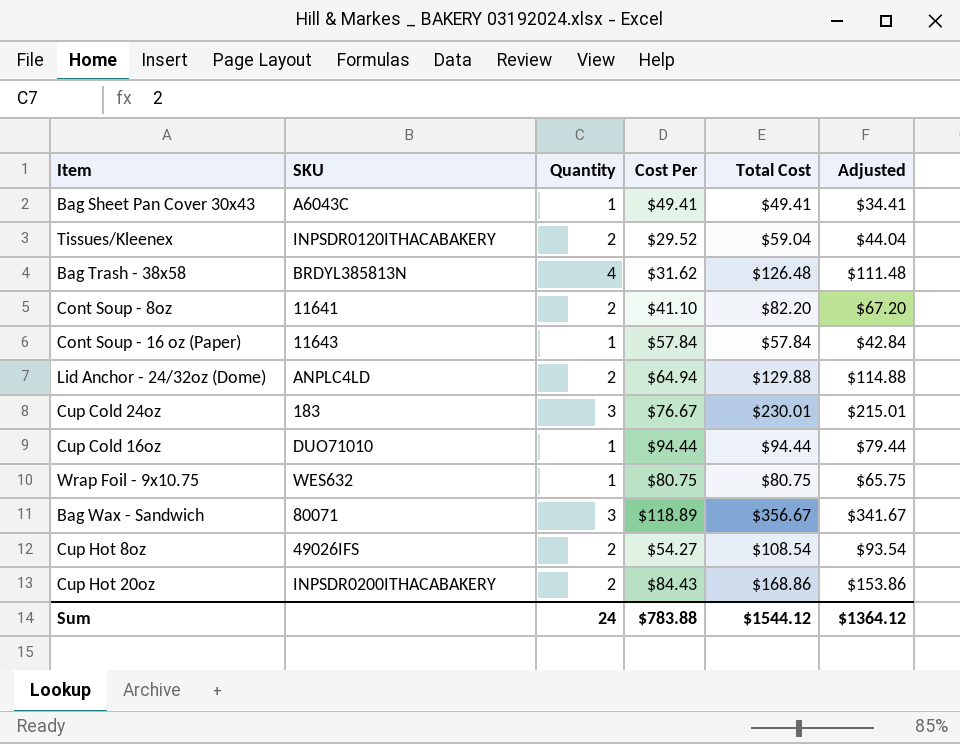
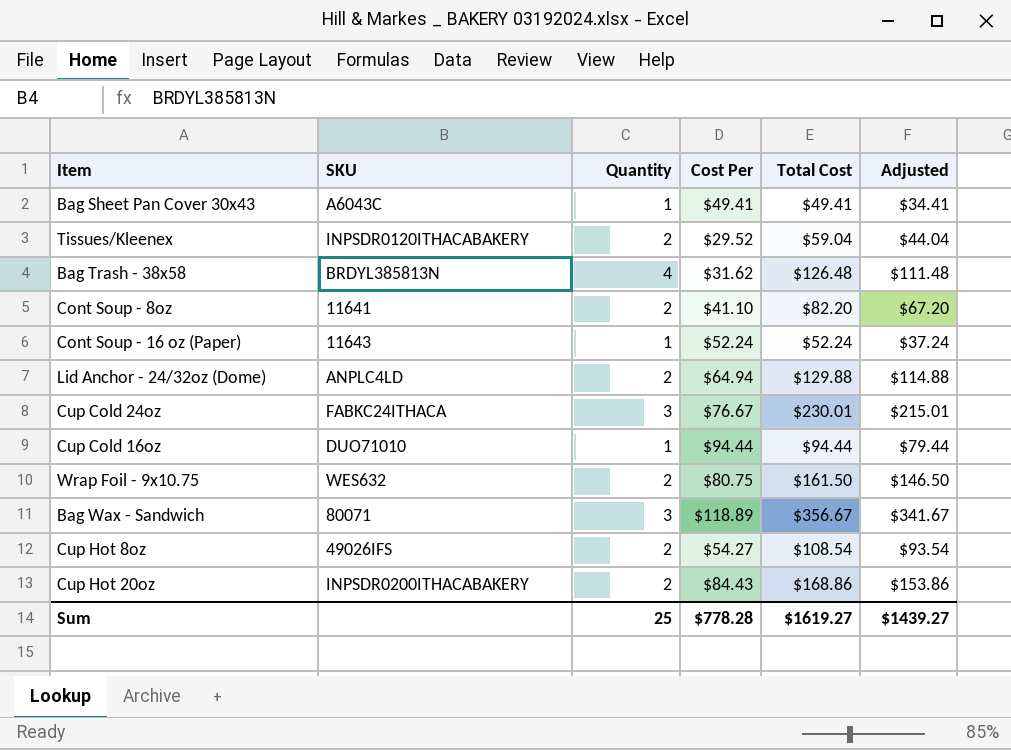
Cont Soup - 16 oz (Paper) | Cost Per: $57.84 -> $52.24
Cont Soup - 16 oz (Paper) | Total Cost: $57.84 -> $52.24
Cont Soup - 16 oz (Paper) | Adjusted: $42.84 -> $37.24
Cup Cold 24oz | SKU: 183 -> FABKC24ITHACA
Wrap Foil - 9x10.75 | Quantity: 1 -> 2
Wrap Foil - 9x10.75 | Total Cost: $80.75 -> $161.50
Wrap Foil - 9x10.75 | Adjusted: $65.75 -> $146.50
Sum | Quantity: 24 -> 25
Sum | Cost Per: $783.88 -> $778.28
Sum | Total Cost: $1544.12 -> $1619.27
Sum | Adjusted: $1364.12 -> $1439.27

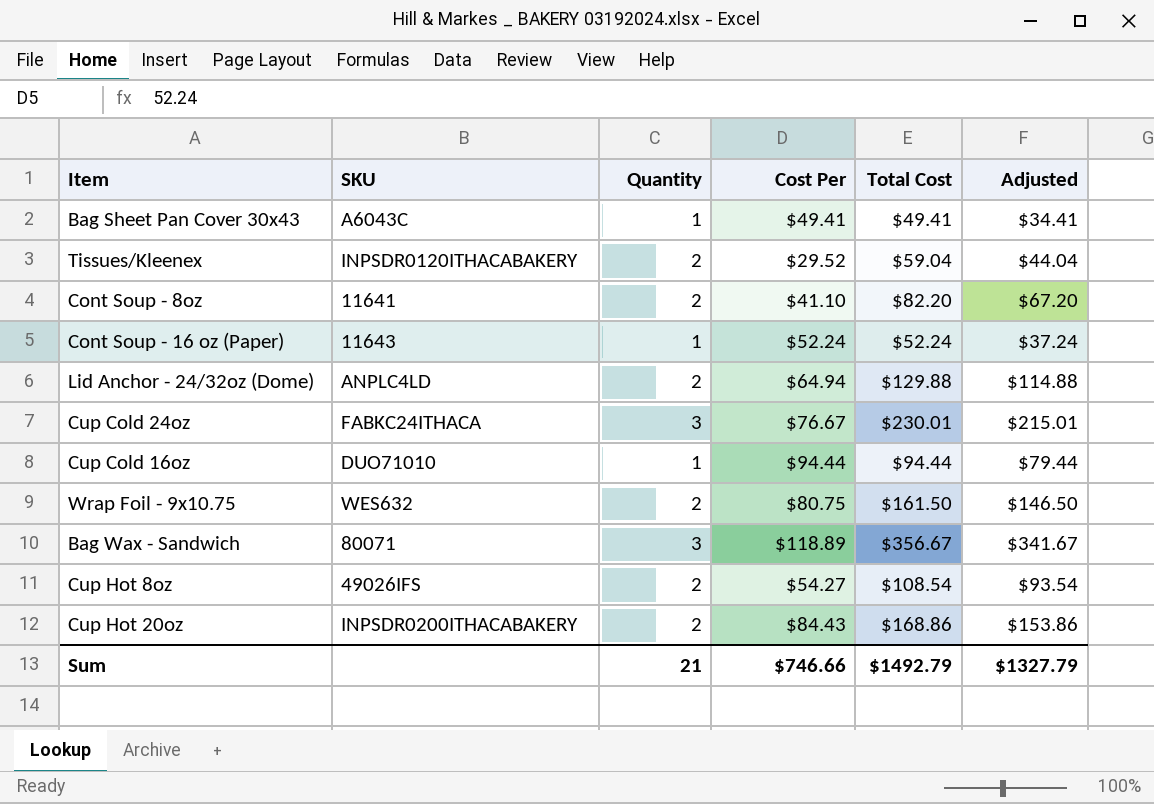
row Bag Trash - 38x58: BRDYL385813N | 4 | $31.62 | $126.48 | $111.48 -> none
Sum | Quantity: 25 -> 21
Sum | Cost Per: $778.28 -> $746.66
Sum | Total Cost: $1619.27 -> $1492.79
Sum | Adjusted: $1439.27 -> $1327.79

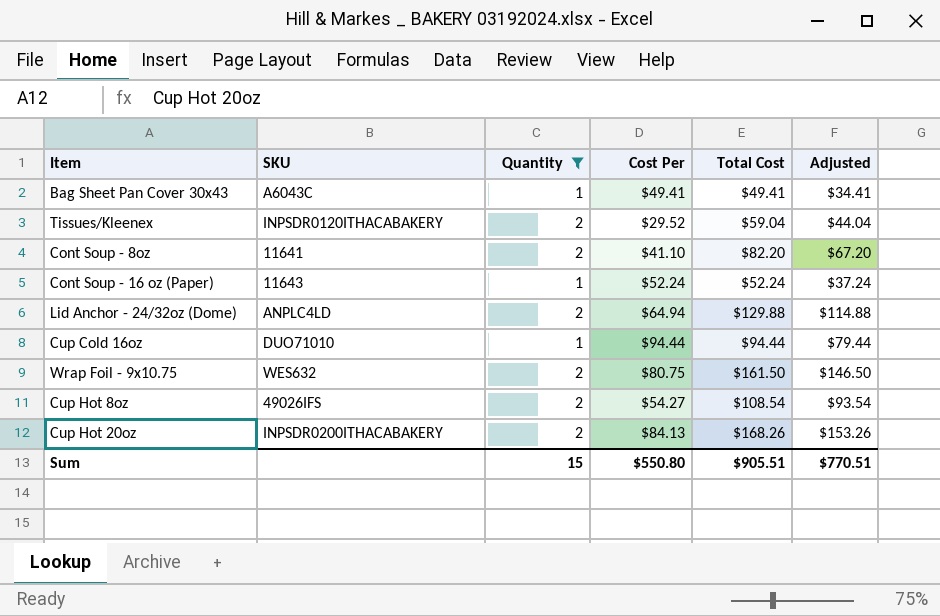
filter: none -> Quantity != 3
Cup Hot 20oz | Cost Per: $84.43 -> $84.13
Cup Hot 20oz | Total Cost: $168.86 -> $168.26
Cup Hot 20oz | Adjusted: $153.86 -> $153.26
Sum | Quantity: 21 -> 15
Sum | Cost Per: $746.66 -> $550.80
Sum | Total Cost: $1492.79 -> $905.51
Sum | Adjusted: $1327.79 -> $770.51

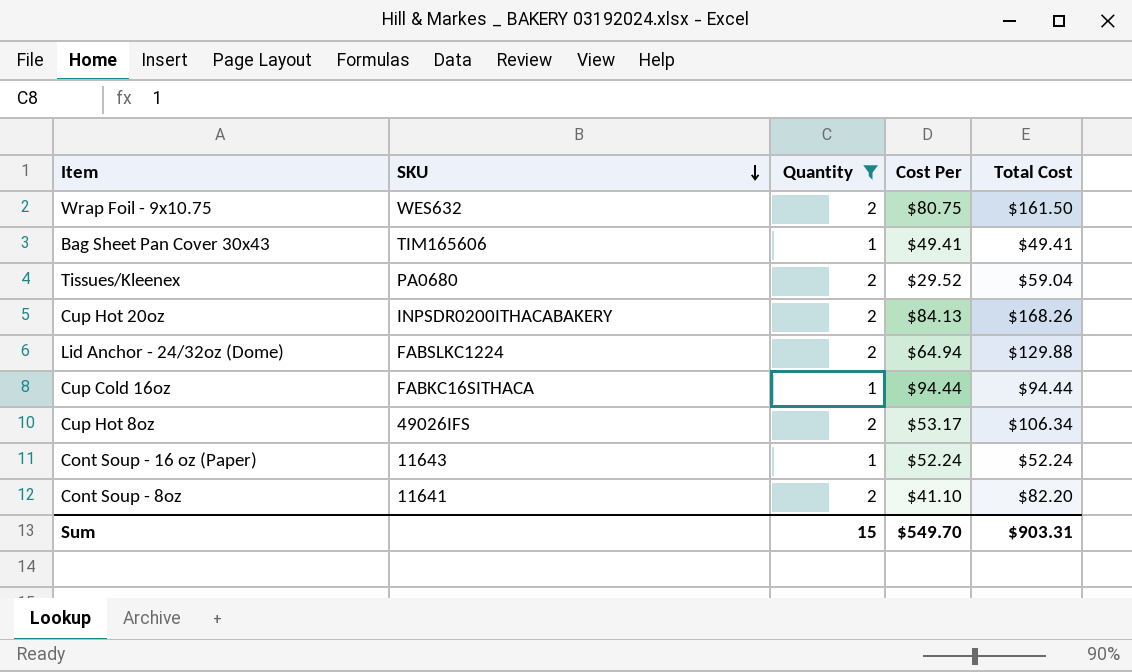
row order: none -> SKU descending
column Adjusted | formula: [Total Cost] - 15 -> none
Bag Sheet Pan Cover 30x43 | SKU: A6043C -> TIM165606
Tissues/Kleenex | SKU: INPSDR0120ITHACABAKERY -> PA0680
Lid Anchor - 24/32oz (Dome) | SKU: ANPLC4LD -> FABSLKC1224
Cup Cold 16oz | SKU: DUO71010 -> FABKC16SITHACA
Cup Hot 8oz | Cost Per: $54.27 -> $53.17
Cup Hot 8oz | Total Cost: $108.54 -> $106.34
Sum | Cost Per: $550.80 -> $549.70
Sum | Total Cost: $905.51 -> $903.31

